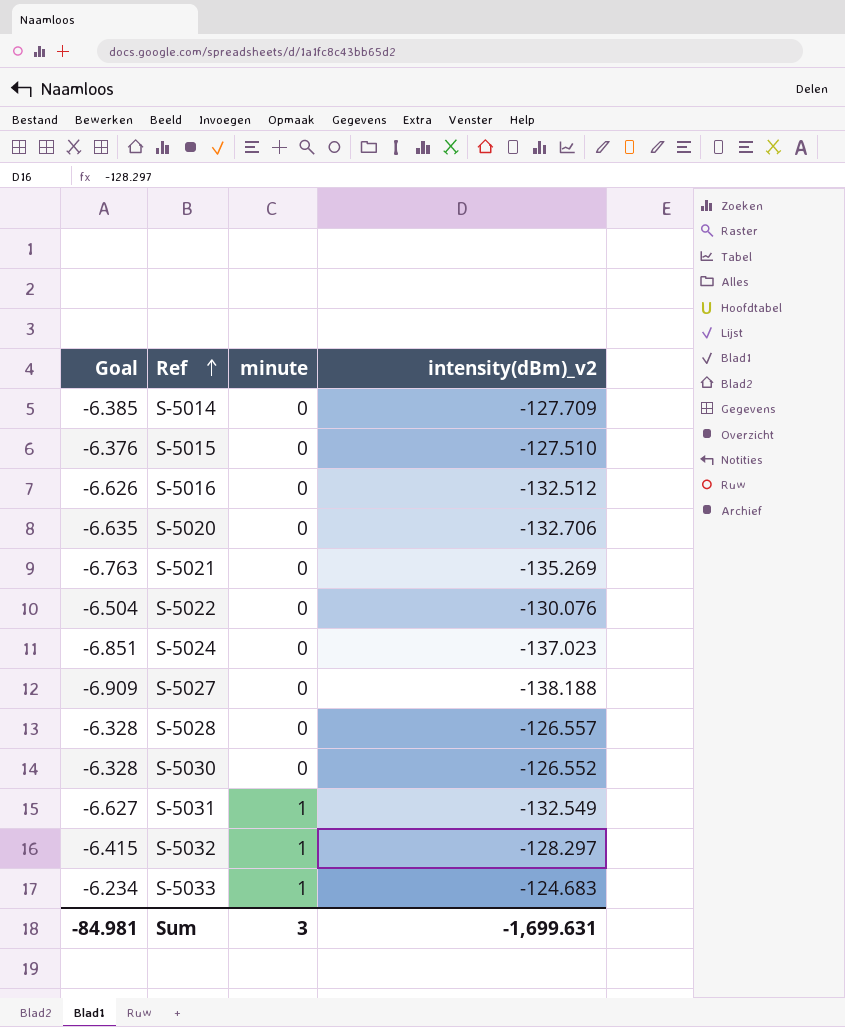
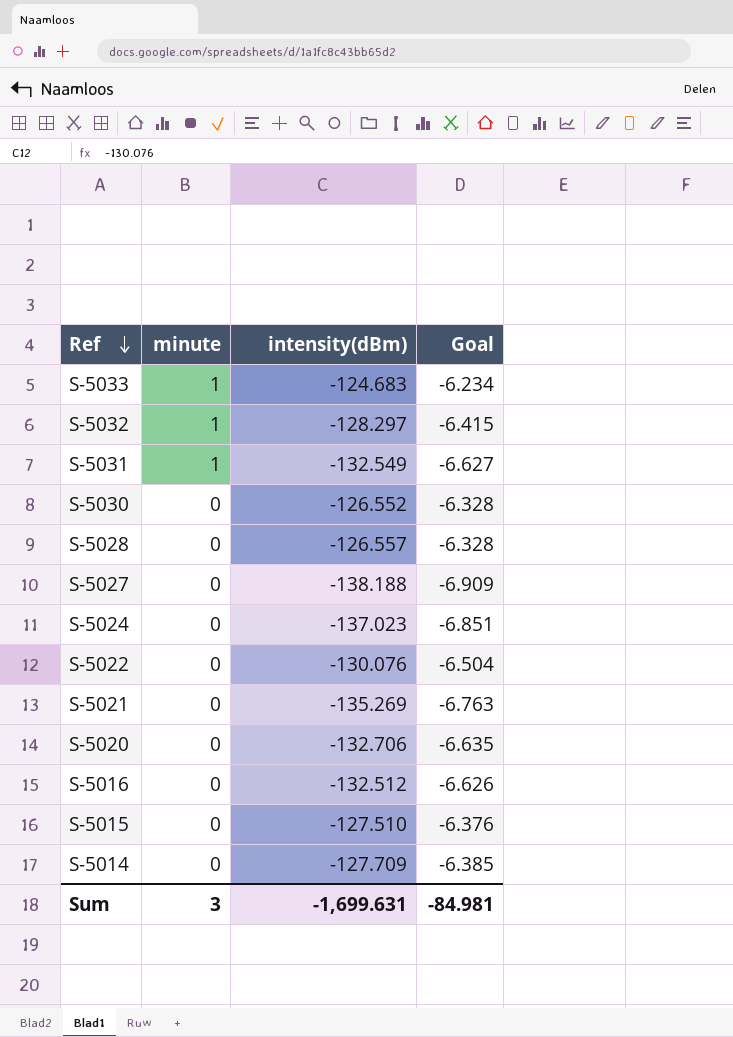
row order: Ref ascending -> Ref descending
column name: intensity(dBm)_v2 -> intensity(dBm)
column Goal | position: 1 -> 4

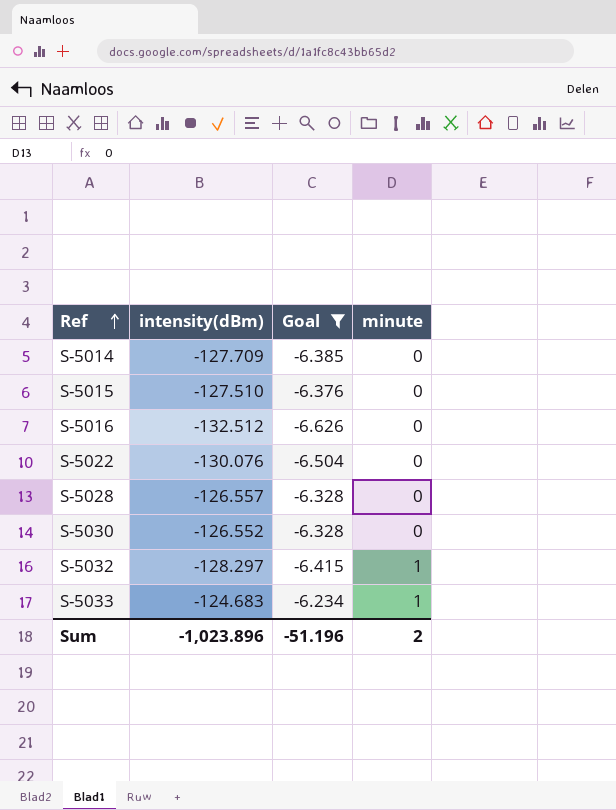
filter: none -> Goal >= -6.626
row order: Ref descending -> Ref ascending
column minute | position: 2 -> 4
Sum | intensity(dBm): -1,699.631 -> -1,023.896
Sum | Goal: -84.981 -> -51.196
Sum | minute: 3 -> 2

